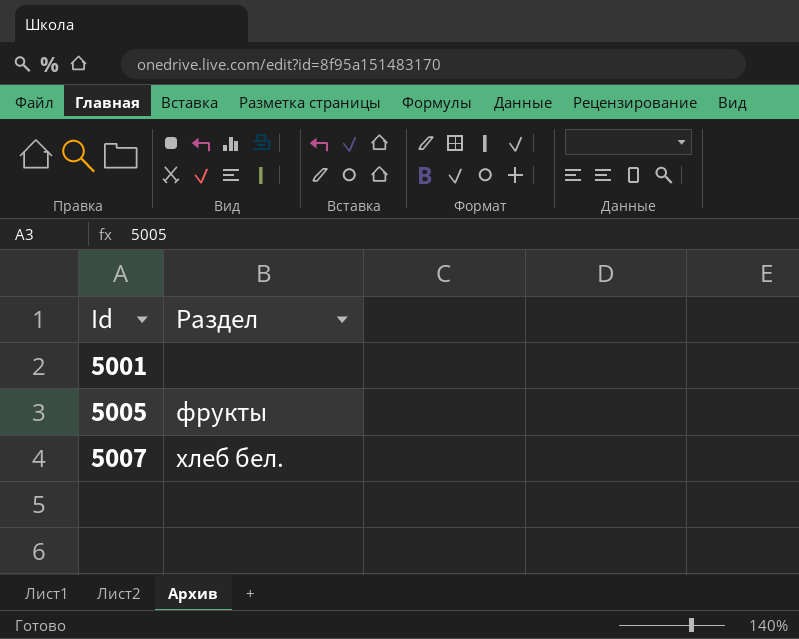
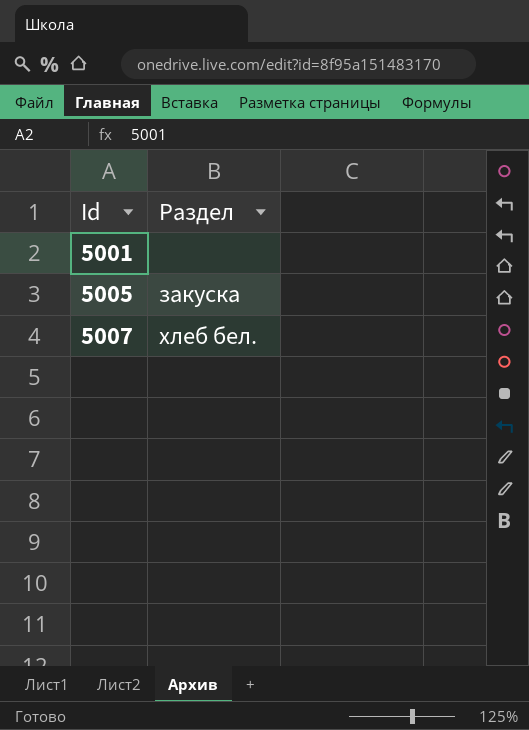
5005 | Раздел: фрукты -> закуска

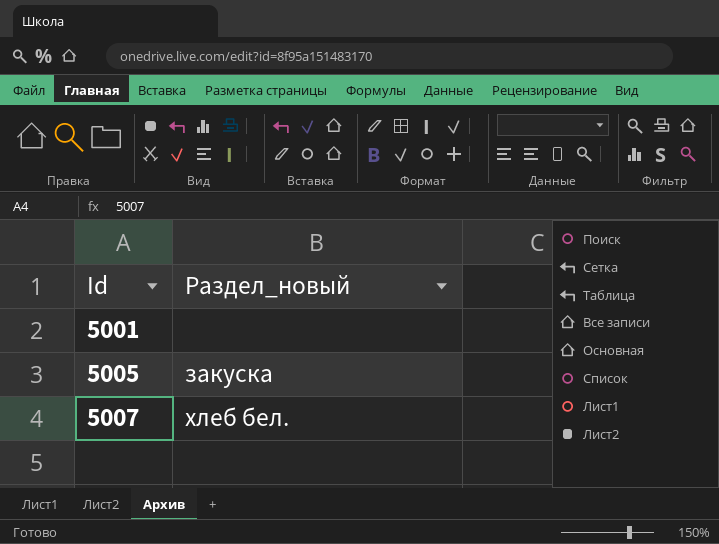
column name: Раздел -> Раздел_новый

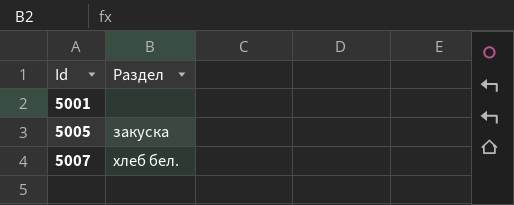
column name: Раздел_новый -> Раздел

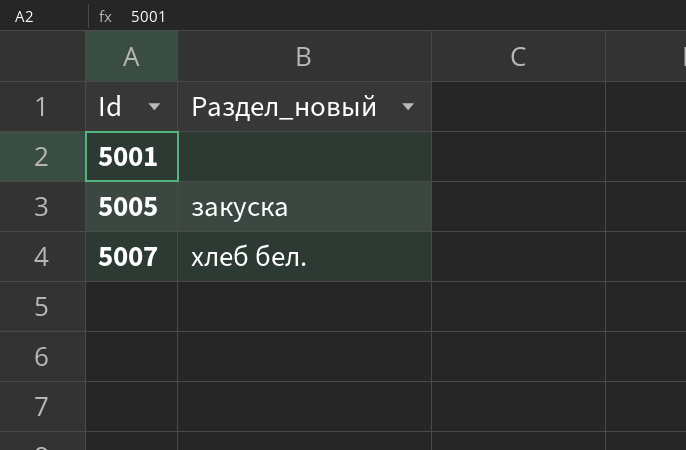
column name: Раздел -> Раздел_новый

